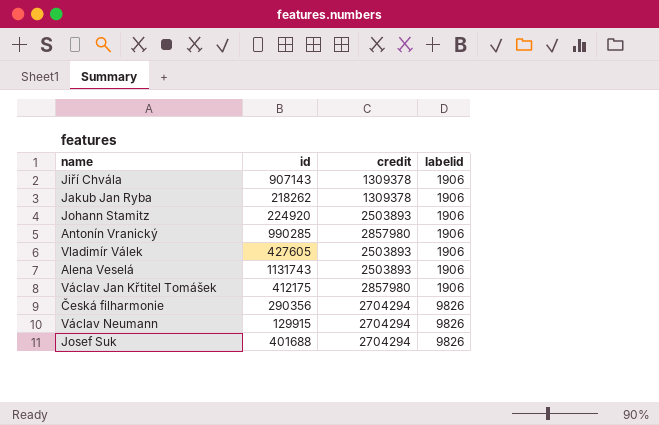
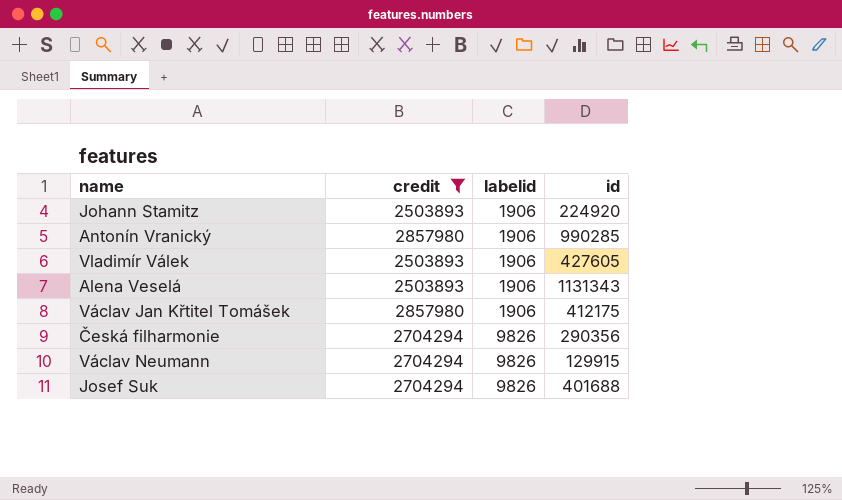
filter: none -> credit != 1309378
column id | position: 2 -> 4
Alena Veselá | id: 1131743 -> 1131343

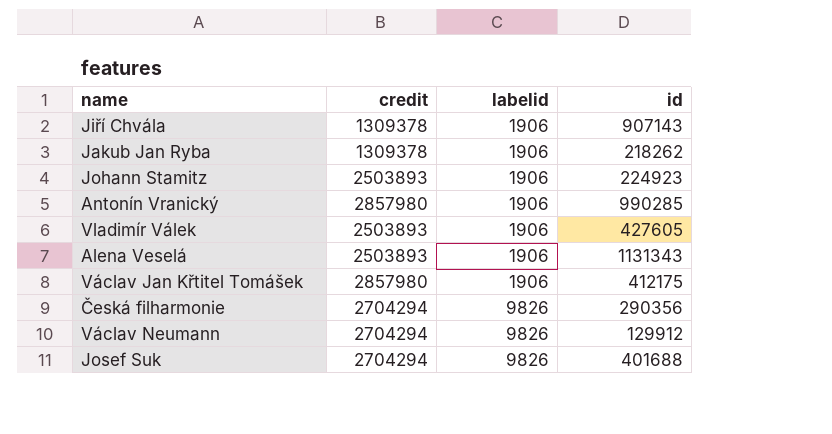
filter: credit != 1309378 -> none
Johann Stamitz | id: 224920 -> 224923
Václav Neumann | id: 129915 -> 129912

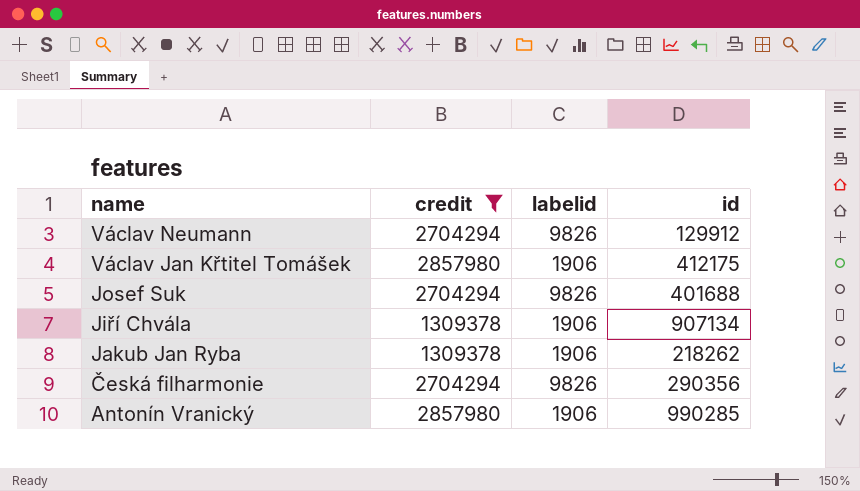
filter: none -> credit != 2503893
row order: labelid ascending -> name descending
Jiří Chvála | id: 907143 -> 907134

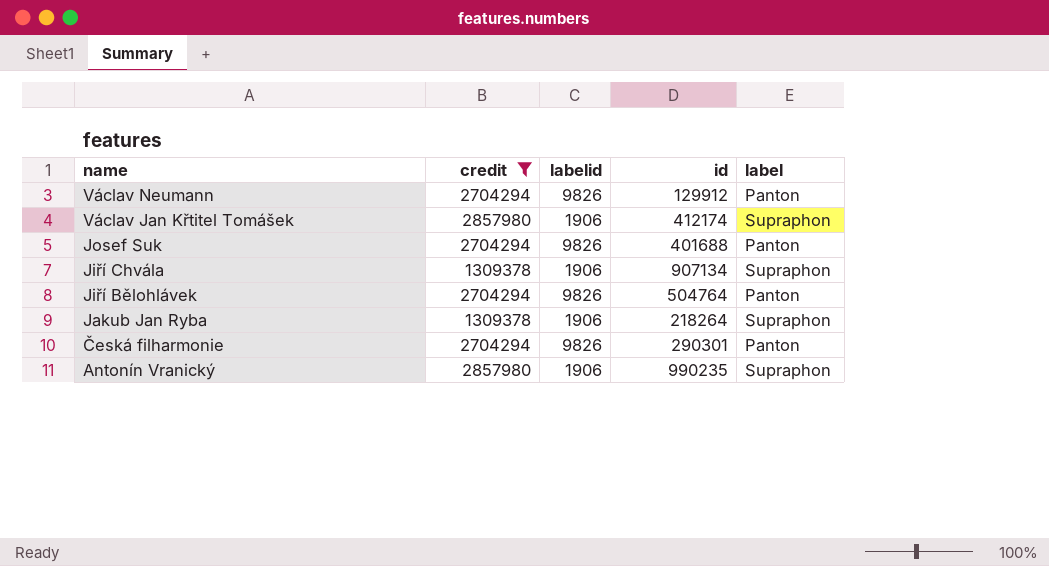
column label | position: none -> 5
Václav Jan Křtitel Tomášek | id: 412175 -> 412174
row Jiří Bělohlávek: none -> 2704294 | 9826 | 504764 | Panton
Jakub Jan Ryba | id: 218262 -> 218264
Česká filharmonie | id: 290356 -> 290301
Antonín Vranický | id: 990285 -> 990235

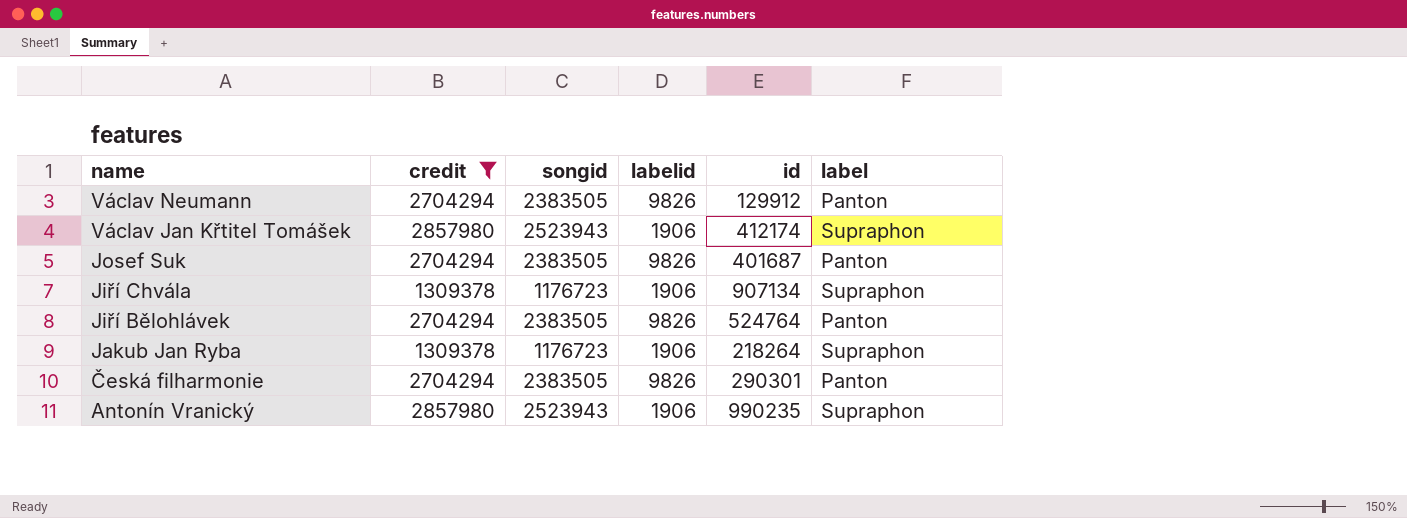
column songid | position: none -> 3
Josef Suk | id: 401688 -> 401687
Jiří Bělohlávek | id: 504764 -> 524764

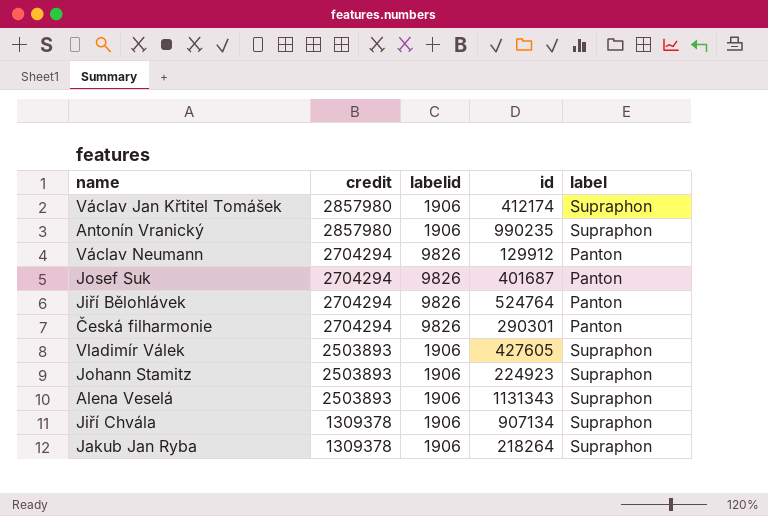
filter: credit != 2503893 -> none
row order: name descending -> credit descending
column songid | position: 3 -> none

